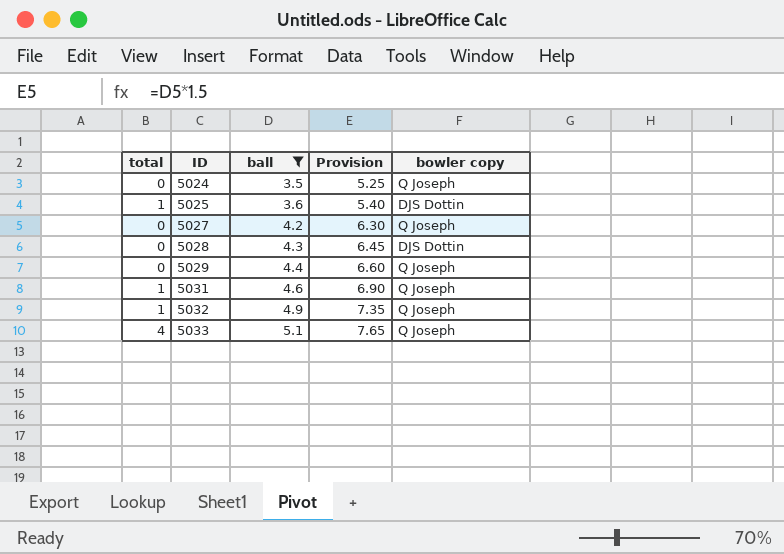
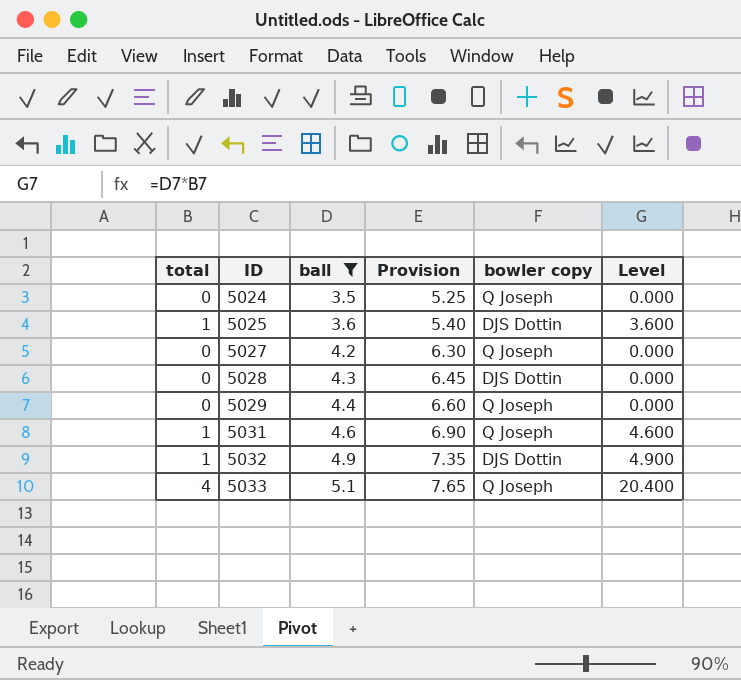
column Level | formula: none -> [total] * [ball]
5032 | bowler copy: Q Joseph -> DJS Dottin

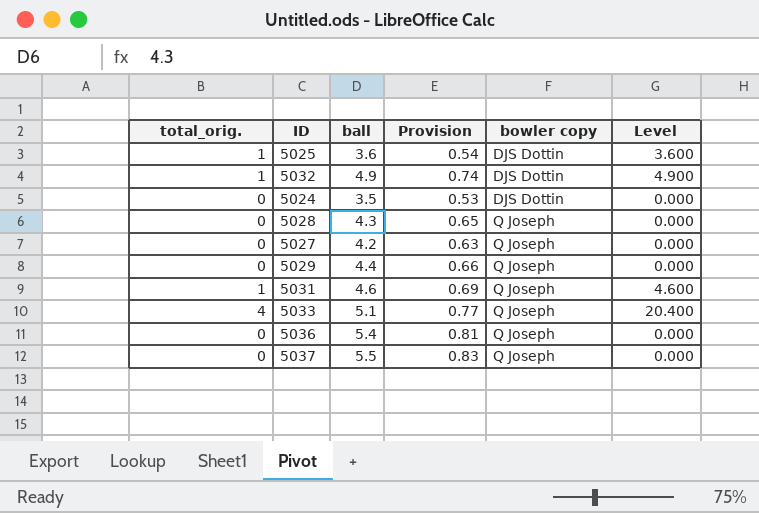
filter: ball <= 5.1 -> none
row order: ID ascending -> bowler copy ascending
column name: total -> total_orig.
column Provision | formula: [ball] * 1.5 -> [ball] * 0.15
5024 | bowler copy: Q Joseph -> DJS Dottin
5028 | bowler copy: DJS Dottin -> Q Joseph

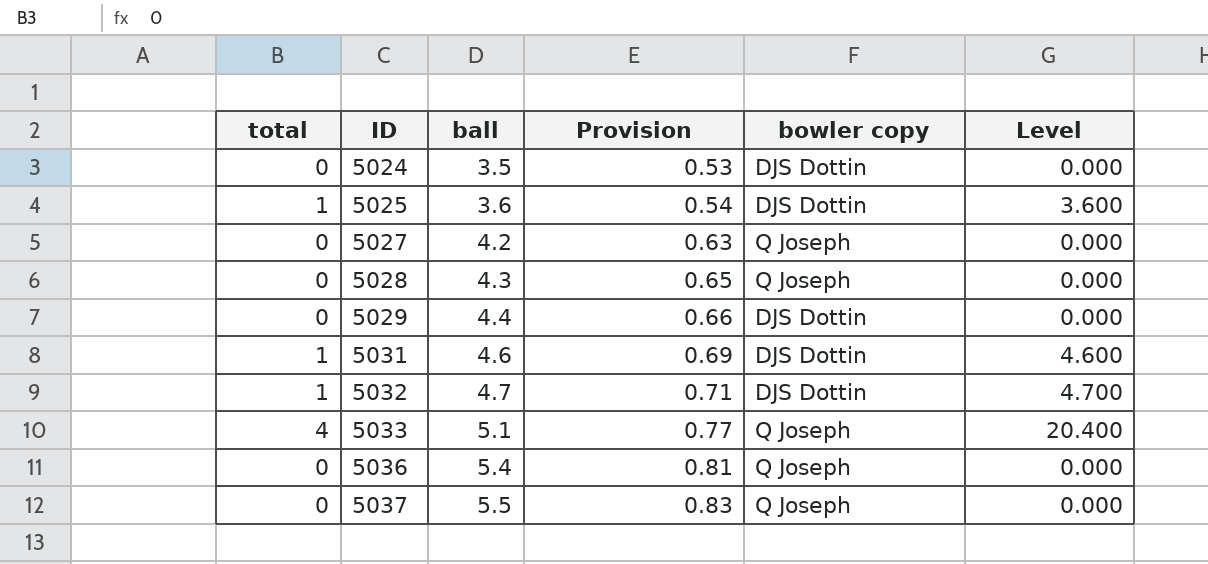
row order: bowler copy ascending -> ID ascending
column name: total_orig. -> total
5029 | bowler copy: Q Joseph -> DJS Dottin
5031 | bowler copy: Q Joseph -> DJS Dottin
5032 | ball: 4.9 -> 4.7
5032 | Provision: 0.74 -> 0.71
5032 | Level: 4.900 -> 4.700

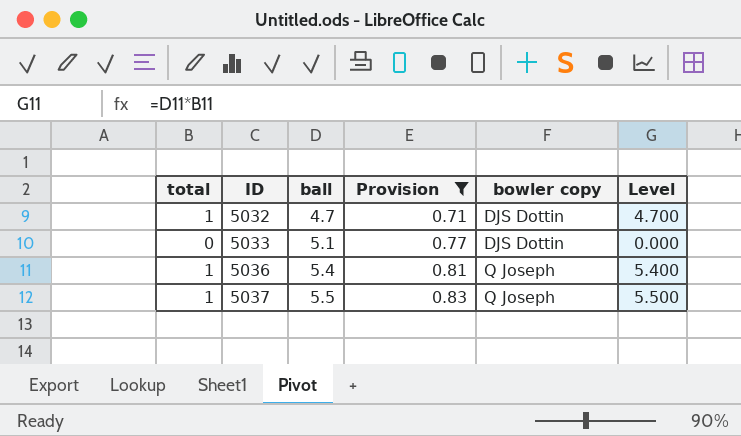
filter: none -> Provision >= 0.71
5033 | total: 4 -> 0
5033 | bowler copy: Q Joseph -> DJS Dottin
5033 | Level: 20.400 -> 0.000
5036 | total: 0 -> 1
5036 | Level: 0.000 -> 5.400
5037 | total: 0 -> 1
5037 | Level: 0.000 -> 5.500

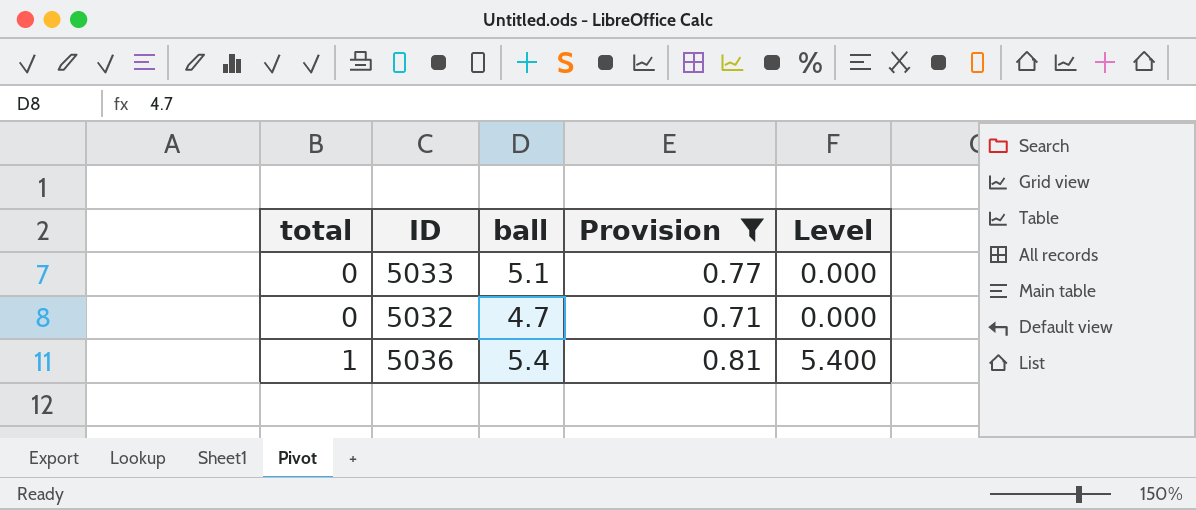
row order: ID ascending -> total ascending
column bowler copy | position: 5 -> none
row 5037: 1 | 5.5 | 0.83 | Q Joseph | 5.500 -> none
5032 | total: 1 -> 0
5032 | Level: 4.700 -> 0.000

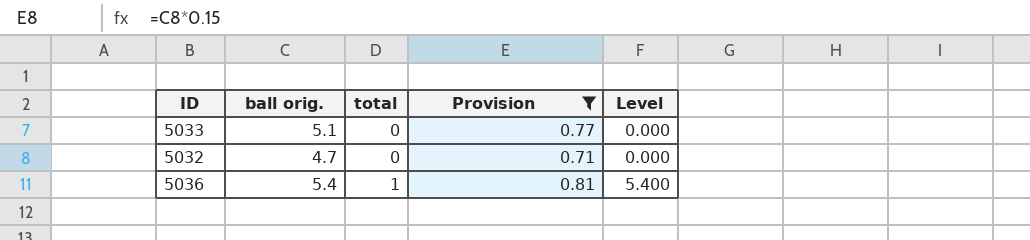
column name: ball -> ball orig.
column total | position: 1 -> 3

